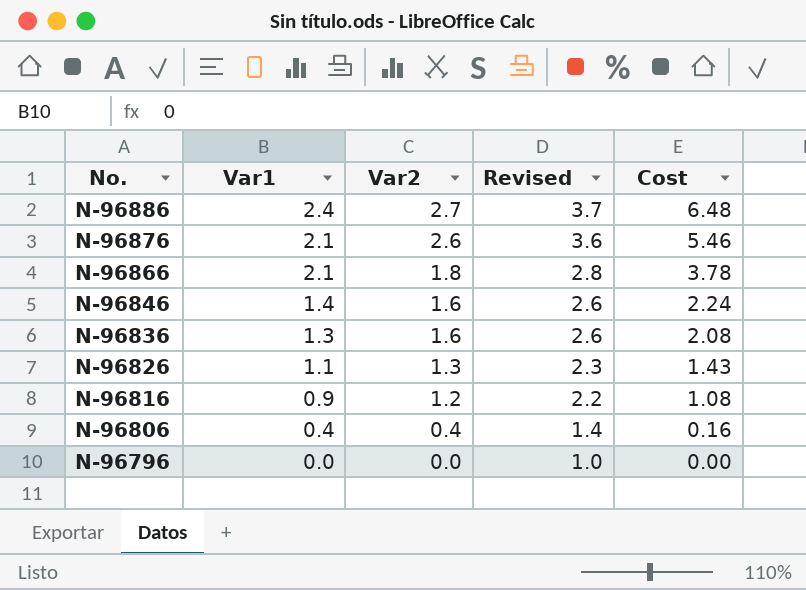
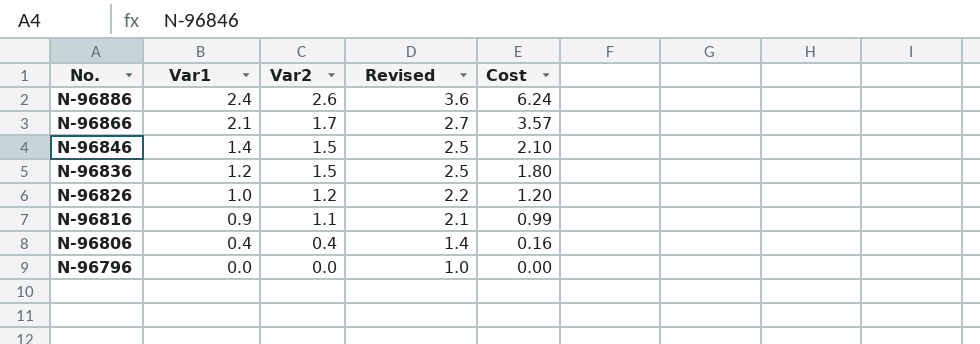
row N-96876: 2.1 | 2.6 | 3.6 | 5.46 -> none
N-96886 | Var2: 2.7 -> 2.6
N-96886 | Revised: 3.7 -> 3.6
N-96886 | Cost: 6.48 -> 6.24
N-96866 | Var2: 1.8 -> 1.7
N-96866 | Revised: 2.8 -> 2.7
N-96866 | Cost: 3.78 -> 3.57
N-96846 | Var2: 1.6 -> 1.5
N-96846 | Revised: 2.6 -> 2.5
N-96846 | Cost: 2.24 -> 2.10
N-96836 | Var1: 1.3 -> 1.2
N-96836 | Var2: 1.6 -> 1.5
N-96836 | Revised: 2.6 -> 2.5
N-96836 | Cost: 2.08 -> 1.80
N-96826 | Var1: 1.1 -> 1.0
N-96826 | Var2: 1.3 -> 1.2
N-96826 | Revised: 2.3 -> 2.2
N-96826 | Cost: 1.43 -> 1.20
N-96816 | Var2: 1.2 -> 1.1
N-96816 | Revised: 2.2 -> 2.1
N-96816 | Cost: 1.08 -> 0.99

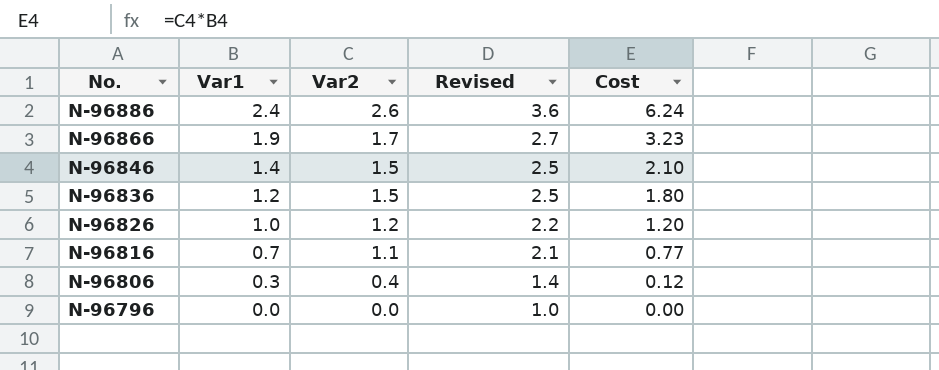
N-96866 | Var1: 2.1 -> 1.9
N-96866 | Cost: 3.57 -> 3.23
N-96816 | Var1: 0.9 -> 0.7
N-96816 | Cost: 0.99 -> 0.77
N-96806 | Var1: 0.4 -> 0.3
N-96806 | Cost: 0.16 -> 0.12

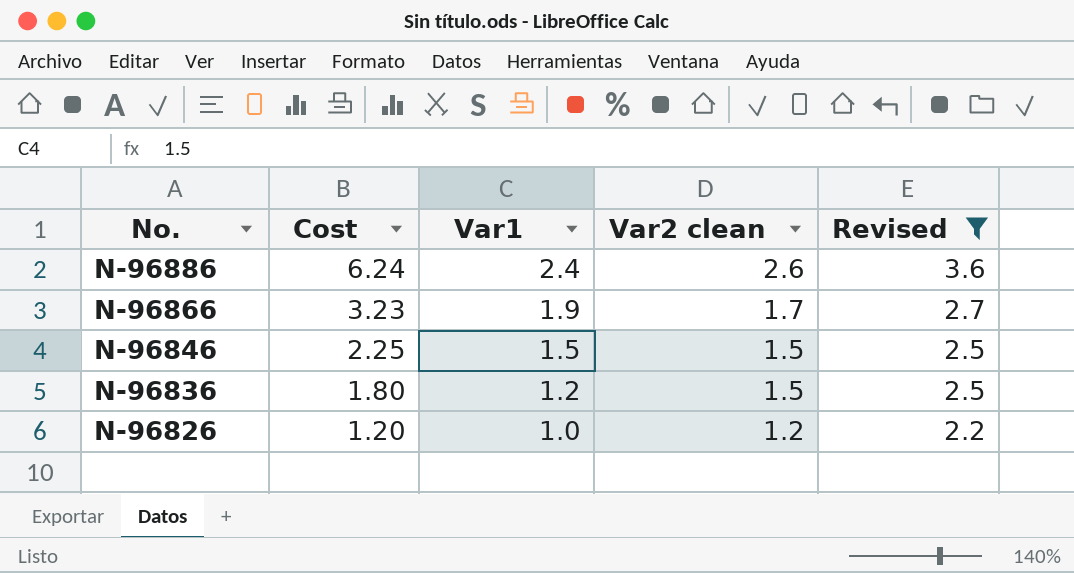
filter: none -> Revised >= 2.2
column Cost | position: 5 -> 2
column name: Var2 -> Var2 clean
N-96846 | Cost: 2.10 -> 2.25
N-96846 | Var1: 1.4 -> 1.5

